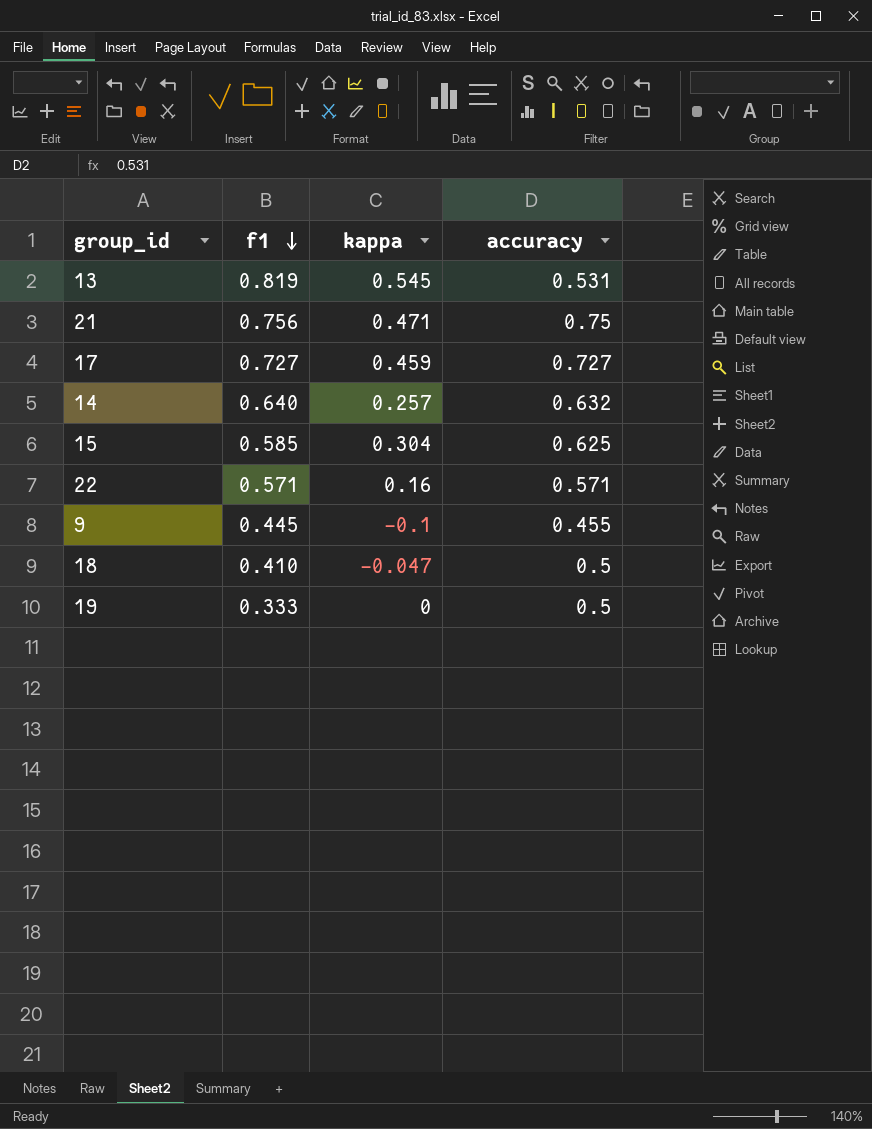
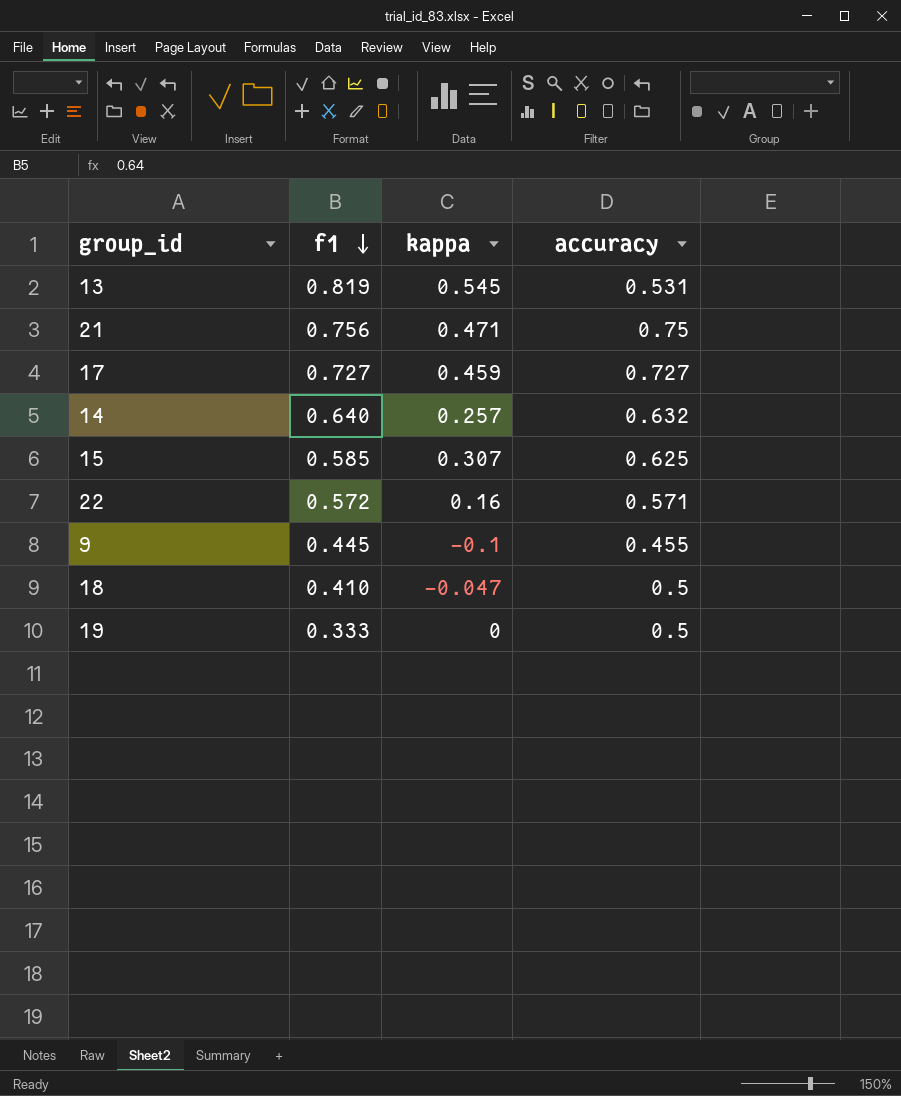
15 | kappa: 0.304 -> 0.307
22 | f1: 0.571 -> 0.572

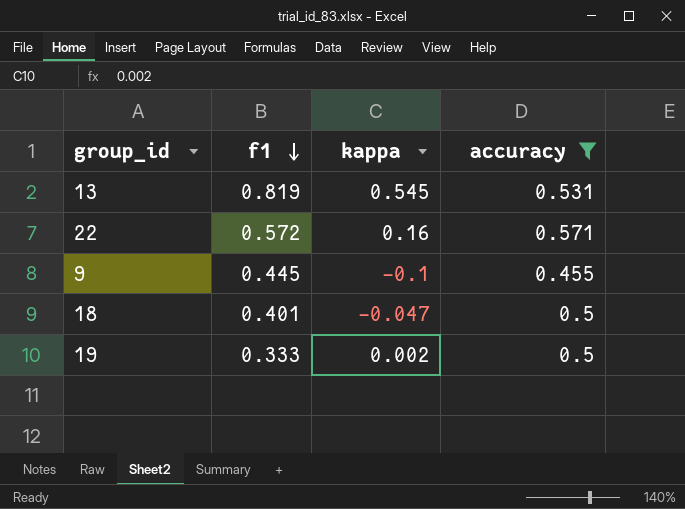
filter: none -> accuracy <= 0.571
18 | f1: 0.410 -> 0.401
19 | kappa: 0 -> 0.002

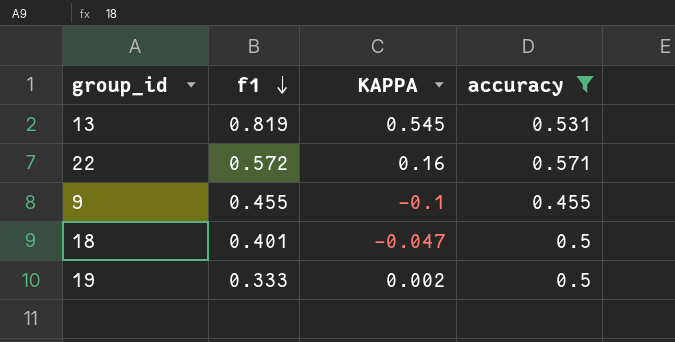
column name: kappa -> KAPPA
9 | f1: 0.445 -> 0.455

